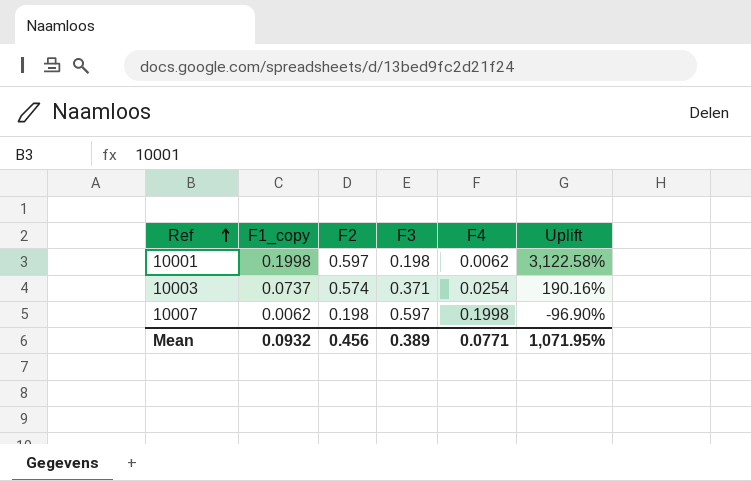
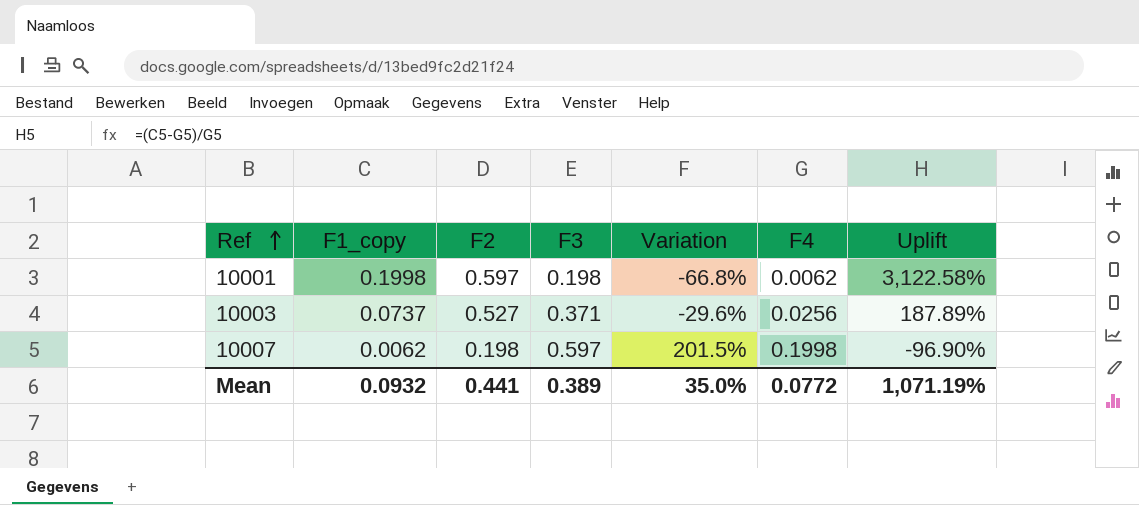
column Variation | formula: none -> ([F3] - [F2]) / [F2]
10003 | F2: 0.574 -> 0.527
10003 | F4: 0.0254 -> 0.0256
10003 | Uplift: 190.16% -> 187.89%
Mean | F2: 0.456 -> 0.441
Mean | F4: 0.0771 -> 0.0772
Mean | Uplift: 1,071.95% -> 1,071.19%

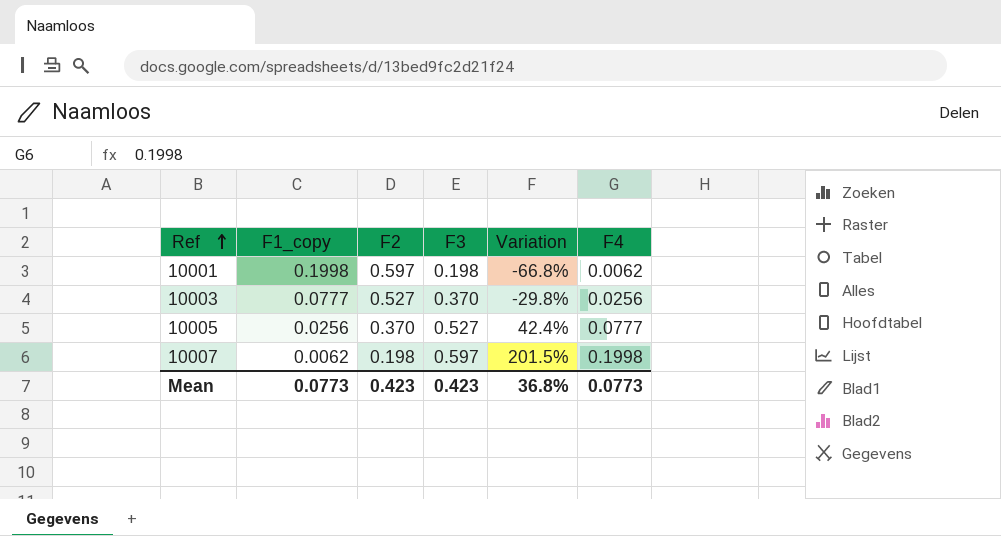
column Uplift | formula: ([F1_copy] - [F4]) / [F4] -> none
10003 | F1_copy: 0.0737 -> 0.0777
10003 | F3: 0.371 -> 0.370
10003 | Variation: -29.6% -> -29.8%
row 10005: none -> 0.0256 | 0.370 | 0.527 | 42.4% | 0.0777
Mean | F1_copy: 0.0932 -> 0.0773
Mean | F2: 0.441 -> 0.423
Mean | F3: 0.389 -> 0.423
Mean | Variation: 35.0% -> 36.8%
Mean | F4: 0.0772 -> 0.0773

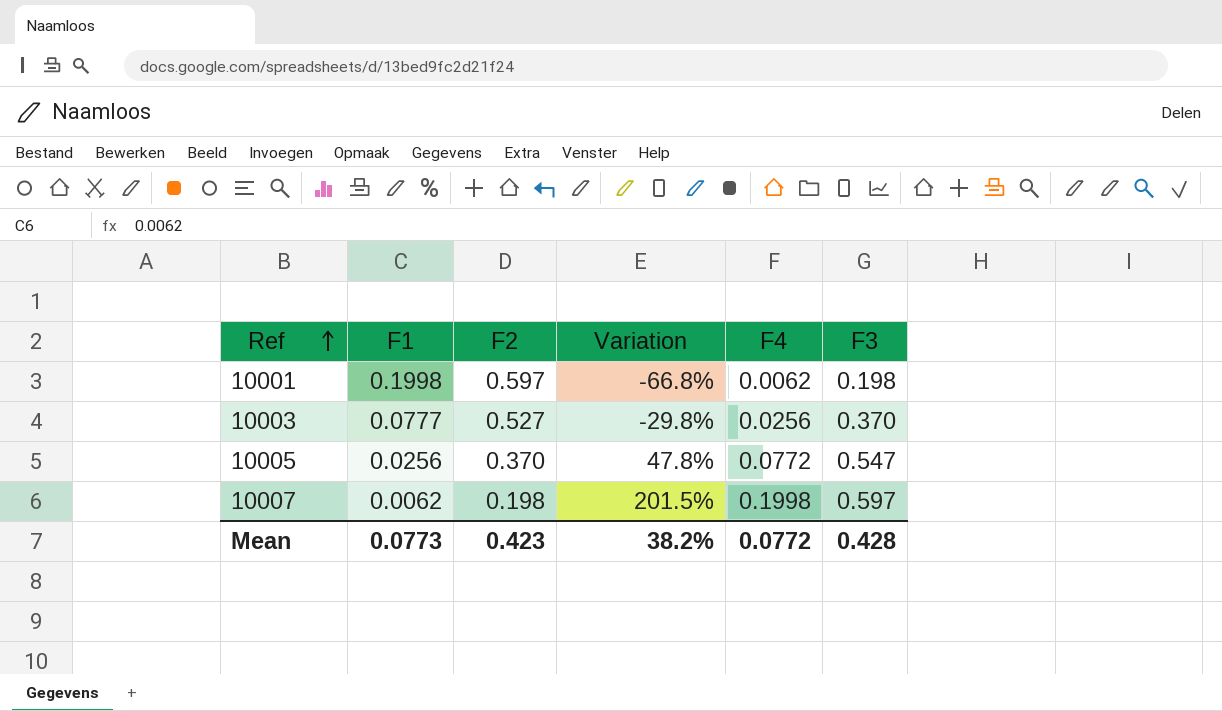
column name: F1_copy -> F1
column F3 | position: 4 -> 6
10005 | Variation: 42.4% -> 47.8%
10005 | F4: 0.0777 -> 0.0772
10005 | F3: 0.527 -> 0.547
Mean | Variation: 36.8% -> 38.2%
Mean | F4: 0.0773 -> 0.0772
Mean | F3: 0.423 -> 0.428

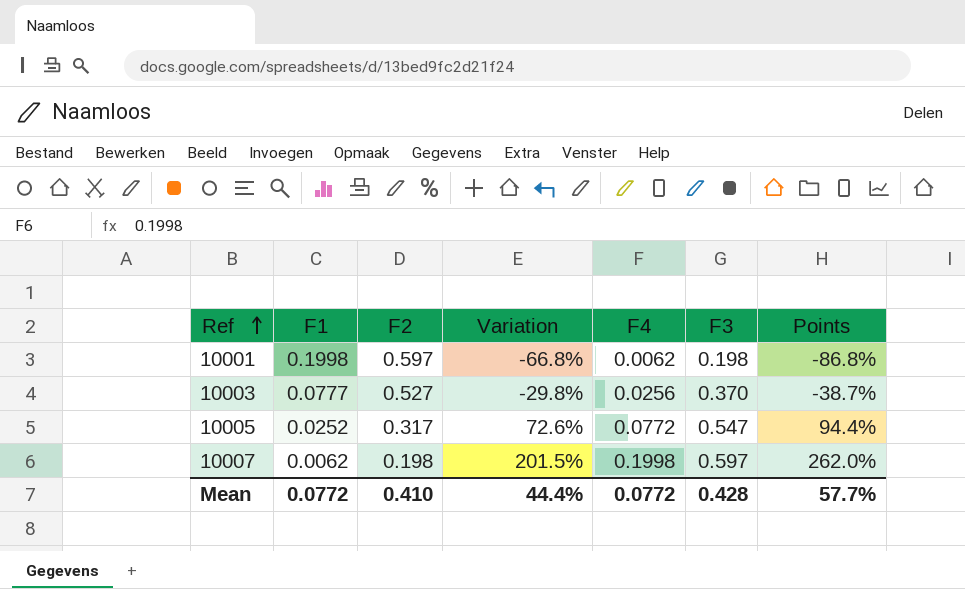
column Points | formula: none -> [Variation] * 1.3
10005 | F1: 0.0256 -> 0.0252
10005 | F2: 0.370 -> 0.317
10005 | Variation: 47.8% -> 72.6%
Mean | F1: 0.0773 -> 0.0772
Mean | F2: 0.423 -> 0.410
Mean | Variation: 38.2% -> 44.4%

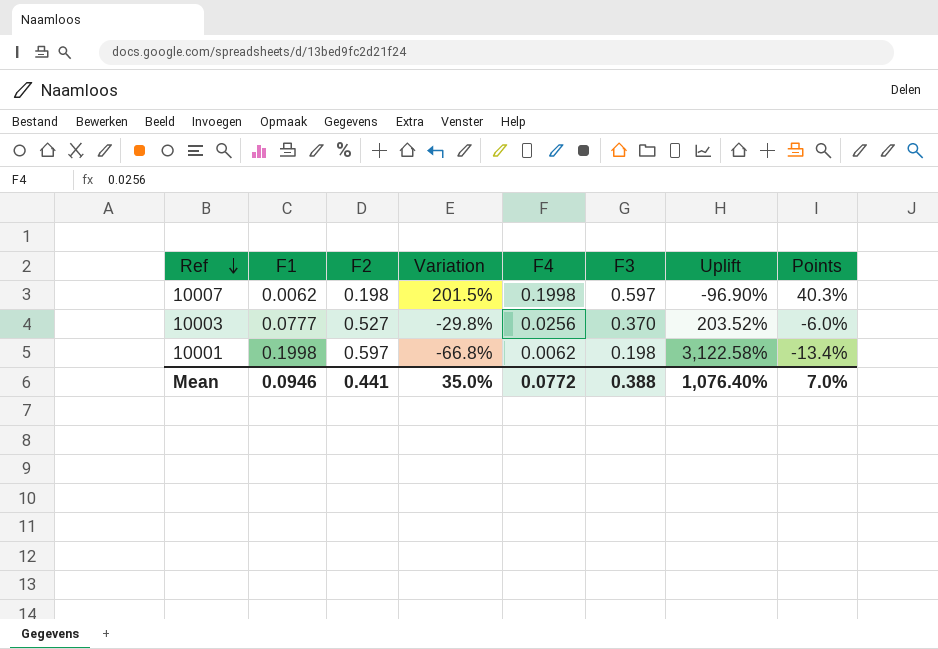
row order: Ref ascending -> Ref descending
column Uplift | formula: none -> ([F1] - [F4]) / [F4]
column Points | formula: [Variation] * 1.3 -> [Variation] * 0.2
row 10005: 0.0252 | 0.317 | 72.6% | 0.0772 | 0.547 | 94.4% -> none
Mean | F1: 0.0772 -> 0.0946
Mean | F2: 0.410 -> 0.441
Mean | Variation: 44.4% -> 35.0%
Mean | F3: 0.428 -> 0.388
Mean | Points: 57.7% -> 7.0%

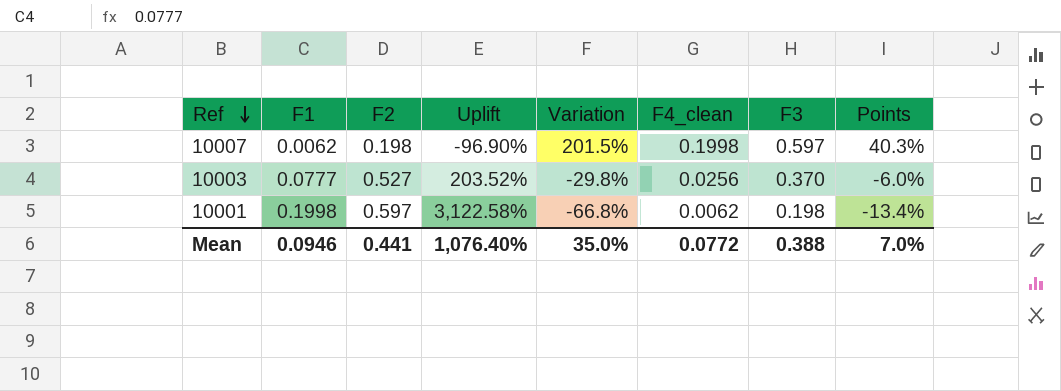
column Uplift | position: 7 -> 4
column name: F4 -> F4_clean

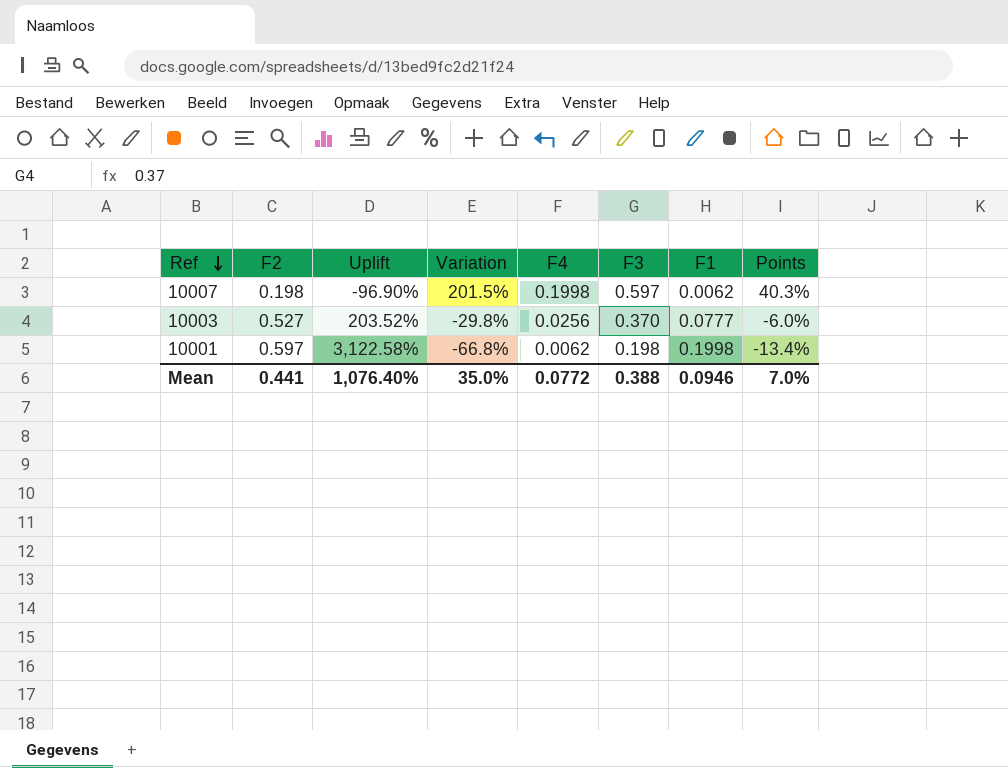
column name: F4_clean -> F4
column F1 | position: 2 -> 7

